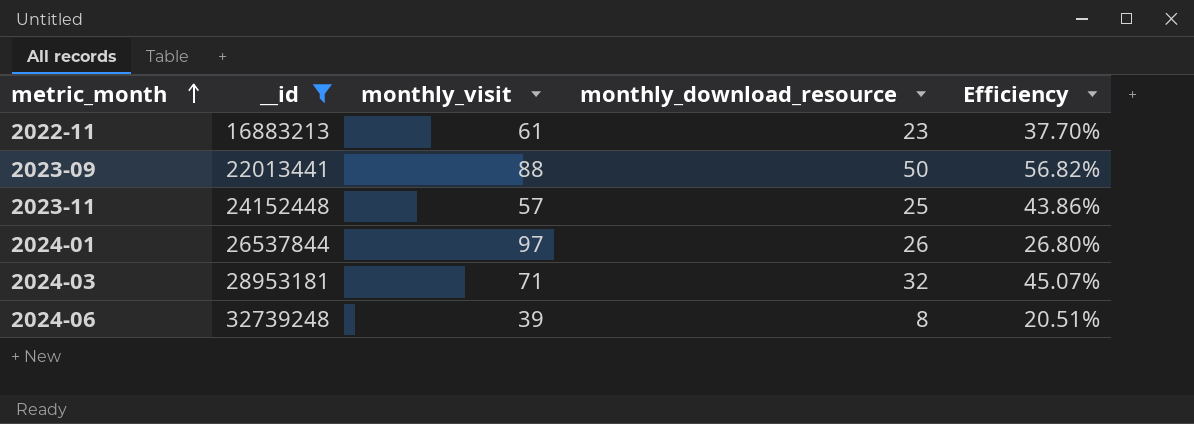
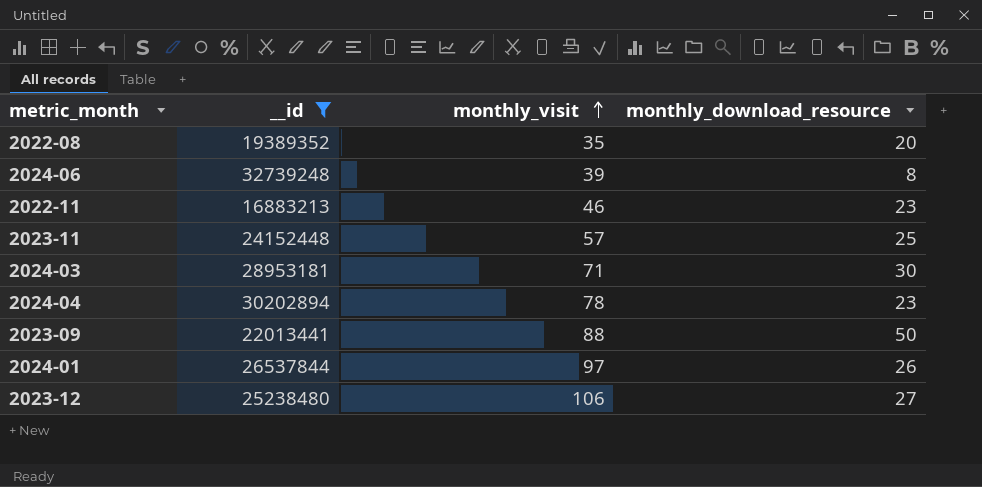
row order: metric_month ascending -> monthly_visit ascending
column Efficiency | formula: [monthly_download_resource] / [monthly_visit] -> none
row 2022-08: none -> 19389352 | 35 | 20
2022-11 | monthly_visit: 61 -> 46
2024-03 | monthly_download_resource: 32 -> 30
row 2024-04: none -> 30202894 | 78 | 23
row 2023-12: none -> 25238480 | 106 | 27

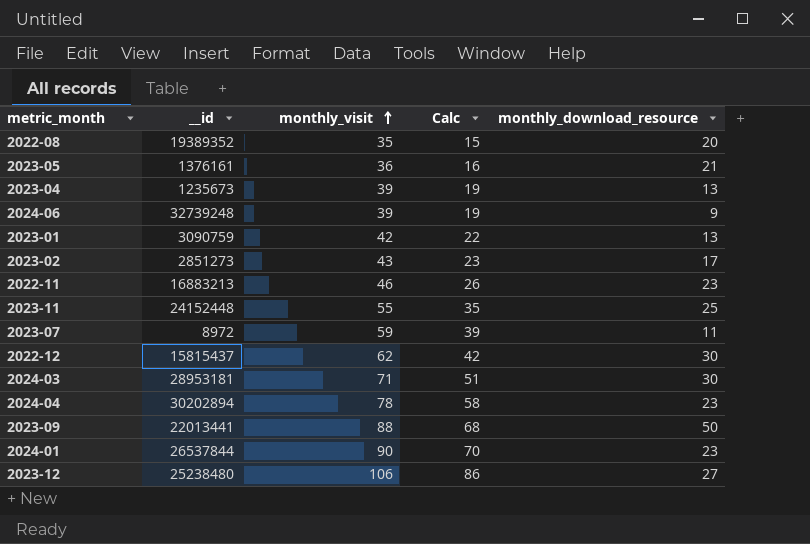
filter: __id >= 16883213 -> none
column Calc | formula: none -> [monthly_visit] - 20
2024-06 | monthly_download_resource: 8 -> 9
2023-11 | monthly_visit: 57 -> 55
2024-01 | monthly_visit: 97 -> 90
2024-01 | monthly_download_resource: 26 -> 23

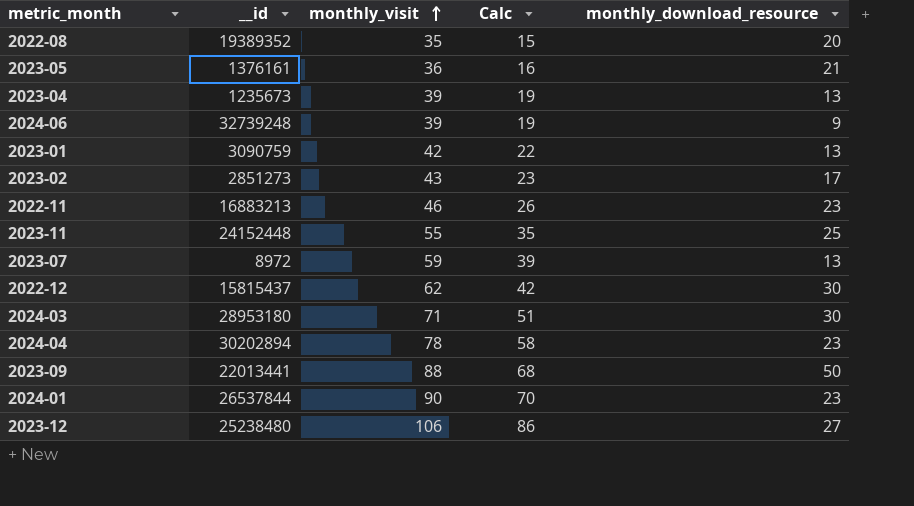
2023-07 | monthly_download_resource: 11 -> 13
2024-03 | __id: 28953181 -> 28953180

